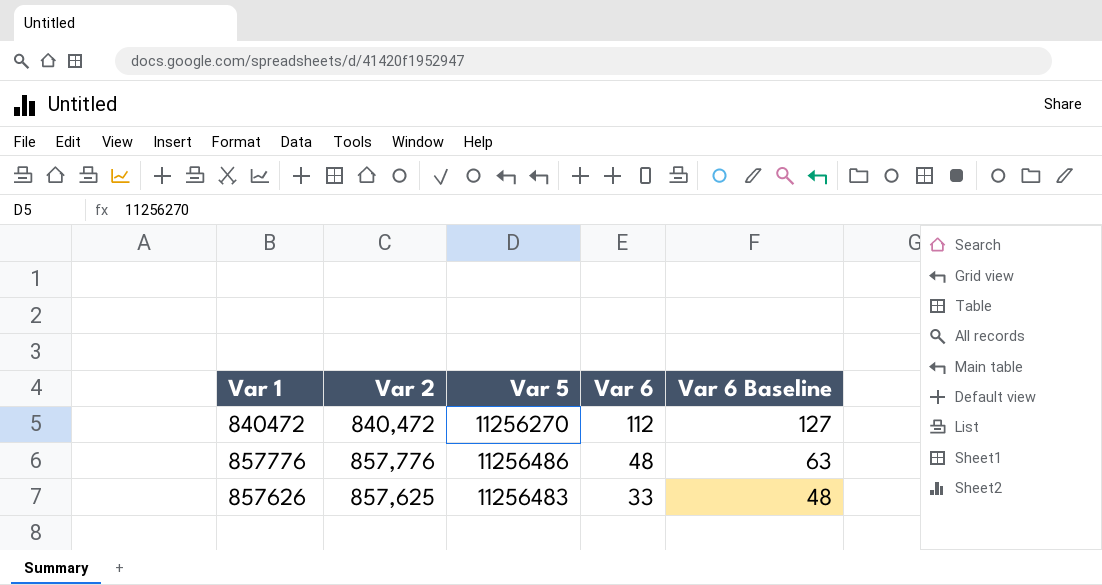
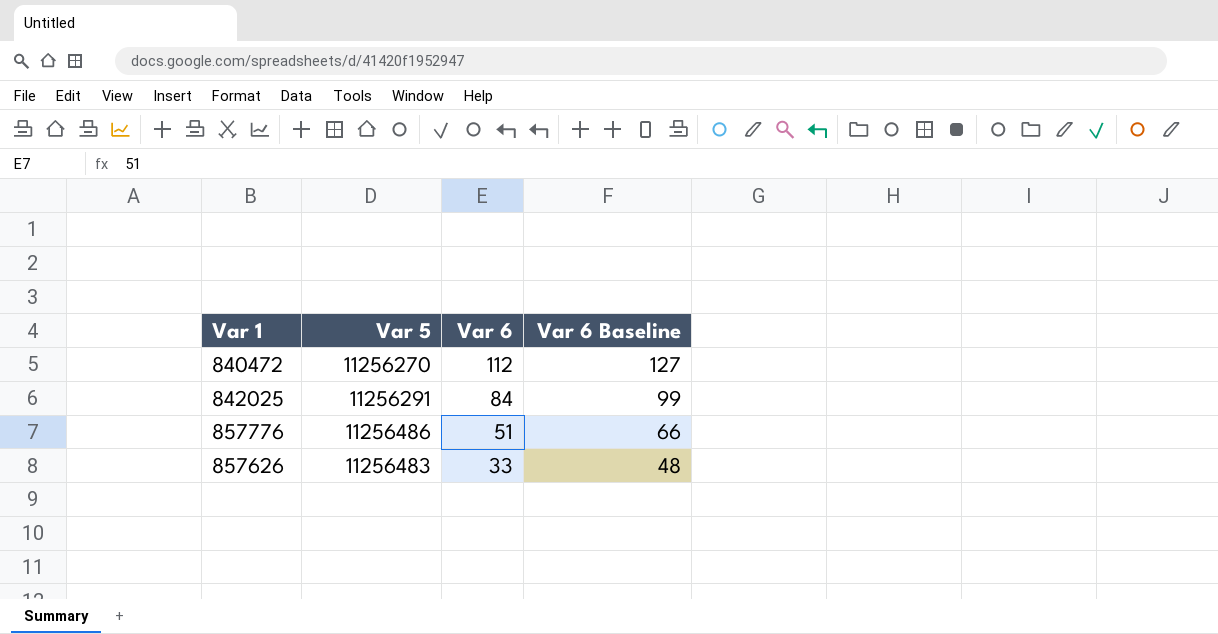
column Var 2 | position: 2 -> none
row 842025: none -> 11256291 | 84 | 99
857776 | Var 6: 48 -> 51
857776 | Var 6 Baseline: 63 -> 66

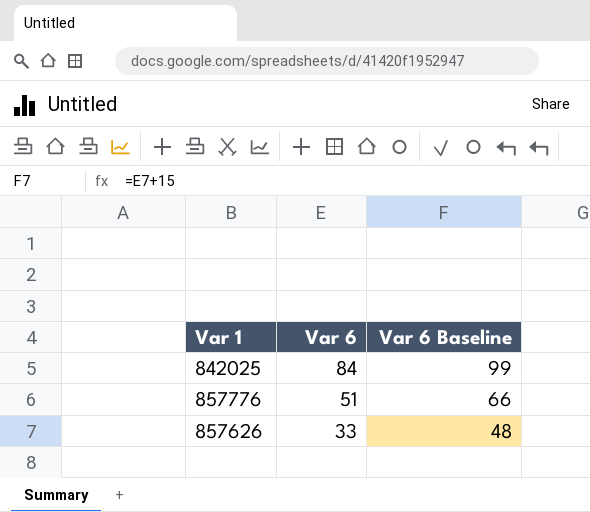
column Var 5 | position: 2 -> none
row 840472: 11256270 | 112 | 127 -> none

